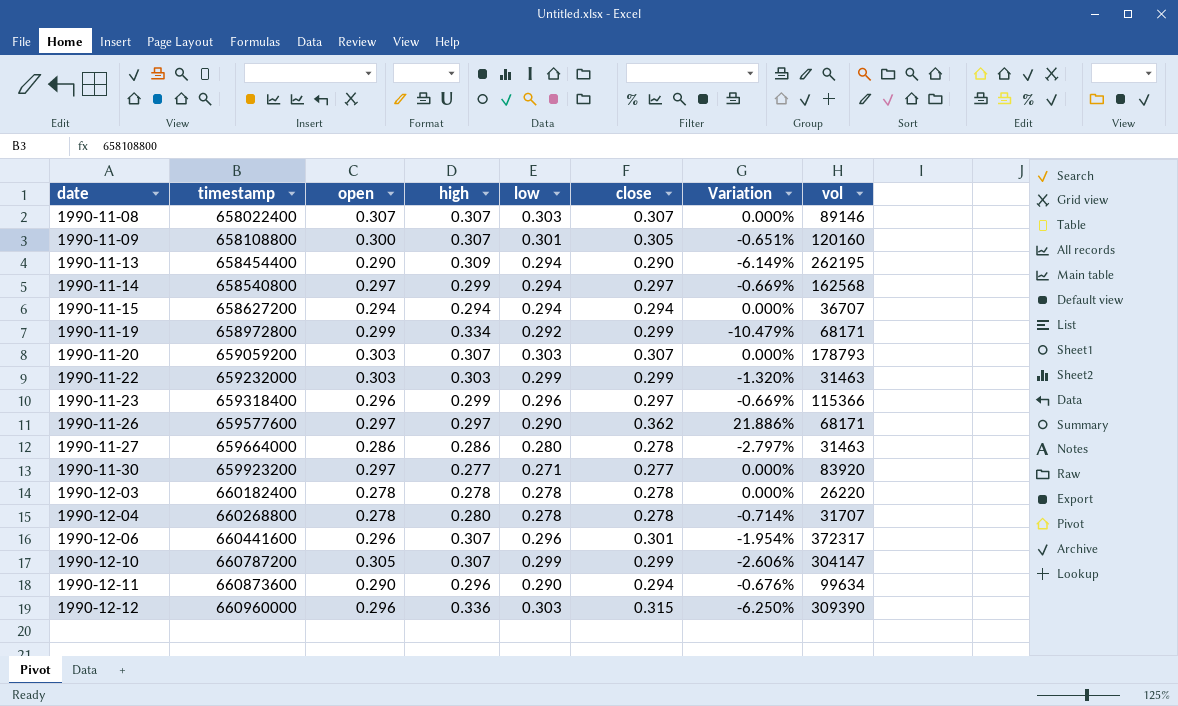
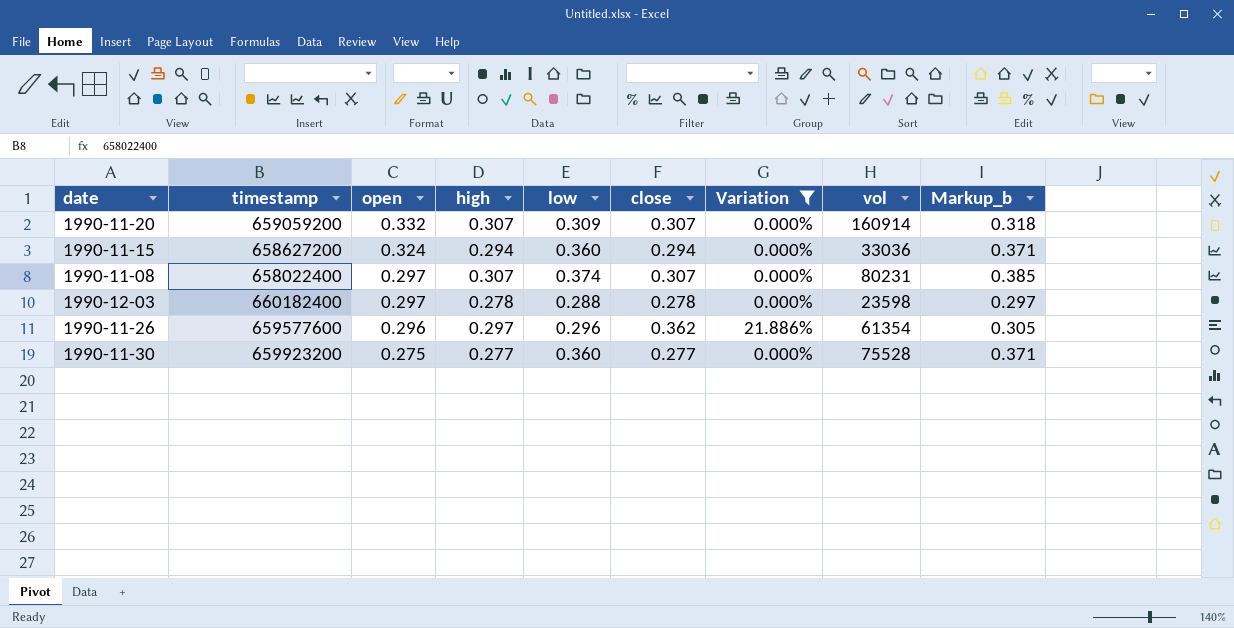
filter: none -> Variation >= 0.000%
row order: date ascending -> open descending
column Markup_b | formula: none -> [low] * 1.03
1990-11-20 | open: 0.303 -> 0.332
1990-11-20 | low: 0.303 -> 0.309
1990-11-20 | vol: 178793 -> 160914
1990-11-15 | open: 0.294 -> 0.324
1990-11-15 | low: 0.294 -> 0.360
1990-11-15 | vol: 36707 -> 33036
1990-11-08 | open: 0.307 -> 0.297
1990-11-08 | low: 0.303 -> 0.374
1990-11-08 | vol: 89146 -> 80231
1990-12-03 | open: 0.278 -> 0.297
1990-12-03 | low: 0.278 -> 0.288
1990-12-03 | vol: 26220 -> 23598
1990-11-26 | open: 0.297 -> 0.296
1990-11-26 | low: 0.290 -> 0.296
1990-11-26 | vol: 68171 -> 61354
1990-11-30 | open: 0.297 -> 0.275
1990-11-30 | low: 0.271 -> 0.360
1990-11-30 | vol: 83920 -> 75528

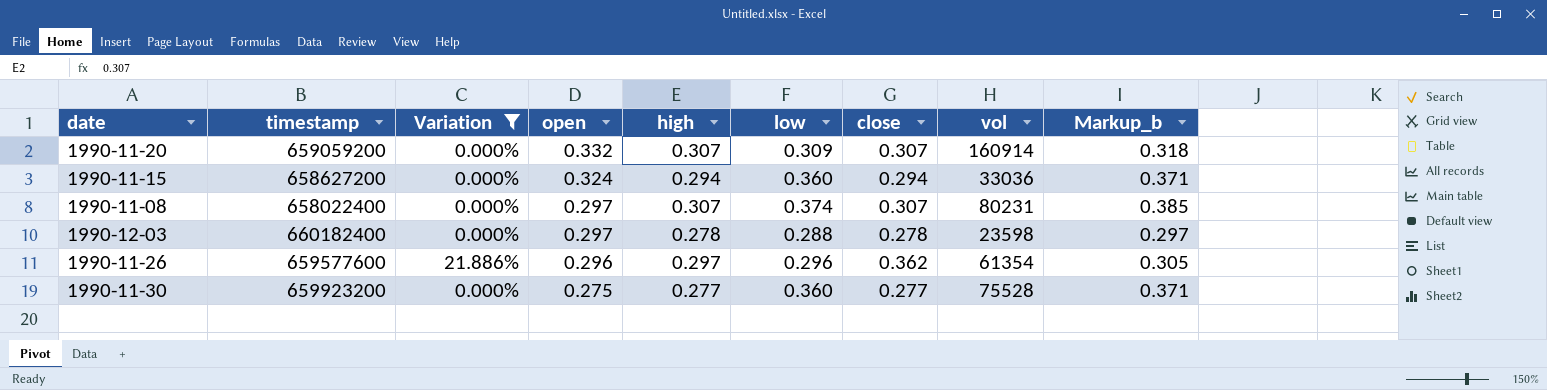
column Variation | position: 7 -> 3

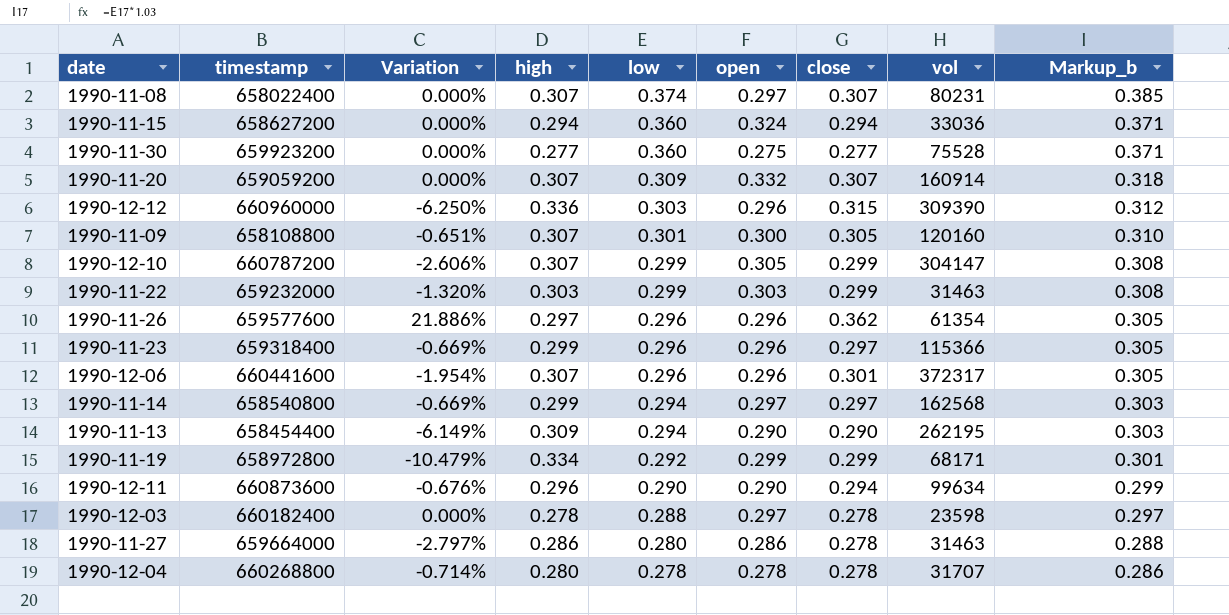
filter: Variation >= 0.000% -> none
row order: open descending -> low descending
column open | position: 4 -> 6

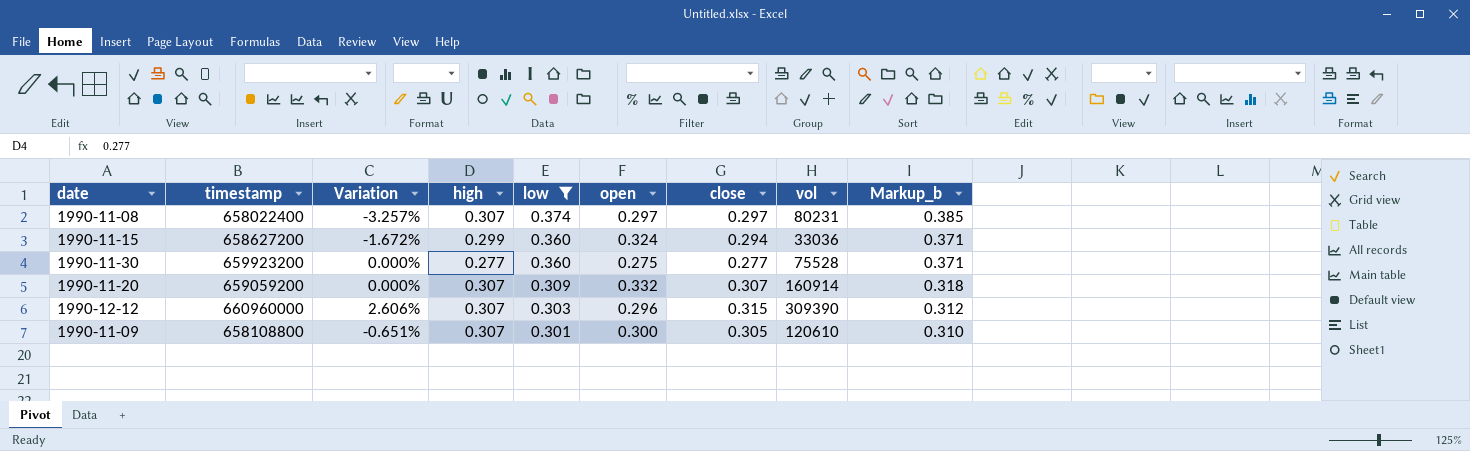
filter: none -> low >= 0.301
1990-11-08 | Variation: 0.000% -> -3.257%
1990-11-08 | close: 0.307 -> 0.297
1990-11-15 | Variation: 0.000% -> -1.672%
1990-11-15 | high: 0.294 -> 0.299
1990-12-12 | Variation: -6.250% -> 2.606%
1990-12-12 | high: 0.336 -> 0.307
1990-11-09 | vol: 120160 -> 120610

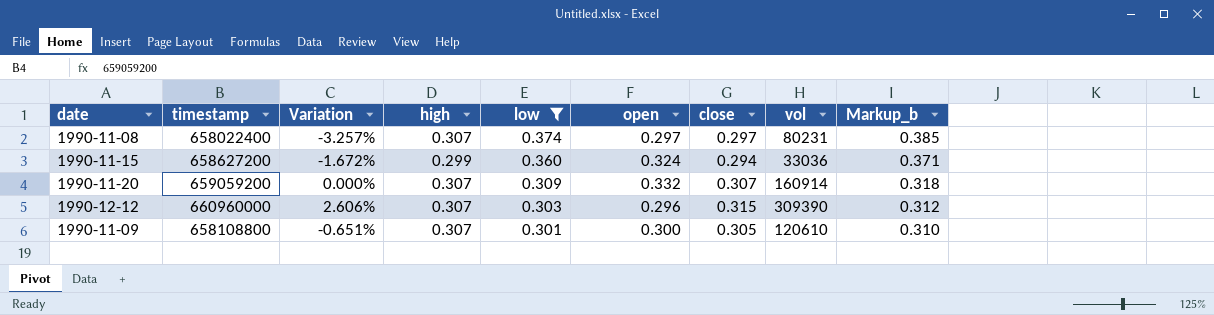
row 1990-11-30: 659923200 | 0.000% | 0.277 | 0.360 | 0.275 | 0.277 | 75528 | 0.371 -> none

